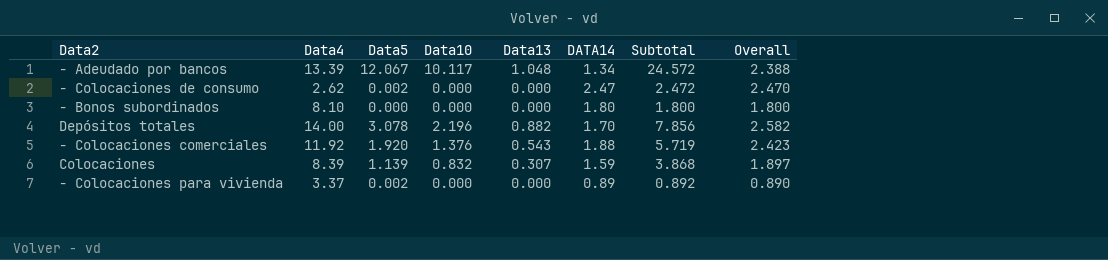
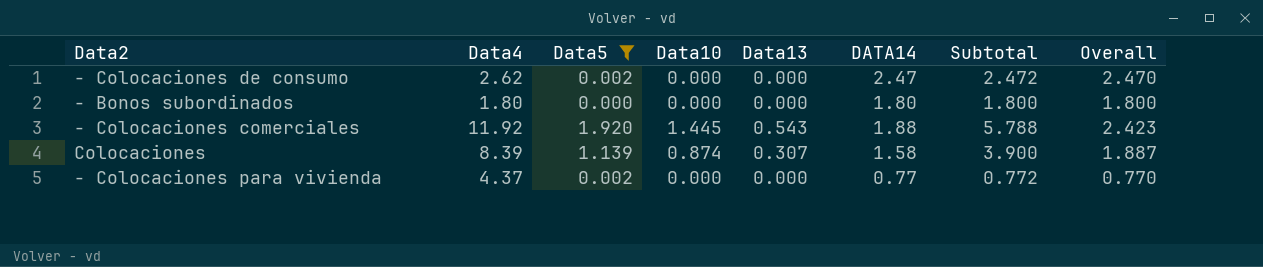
filter: none -> Data5 <= 1.920
- Bonos subordinados | Data4: 8.10 -> 1.80
- Colocaciones comerciales | Data10: 1.376 -> 1.445
- Colocaciones comerciales | Subtotal: 5.719 -> 5.788
Colocaciones | Data10: 0.832 -> 0.874
Colocaciones | DATA14: 1.59 -> 1.58
Colocaciones | Subtotal: 3.868 -> 3.900
Colocaciones | Overall: 1.897 -> 1.887
- Colocaciones para vivienda | Data4: 3.37 -> 4.37
- Colocaciones para vivienda | DATA14: 0.89 -> 0.77
- Colocaciones para vivienda | Subtotal: 0.892 -> 0.772
- Colocaciones para vivienda | Overall: 0.890 -> 0.770

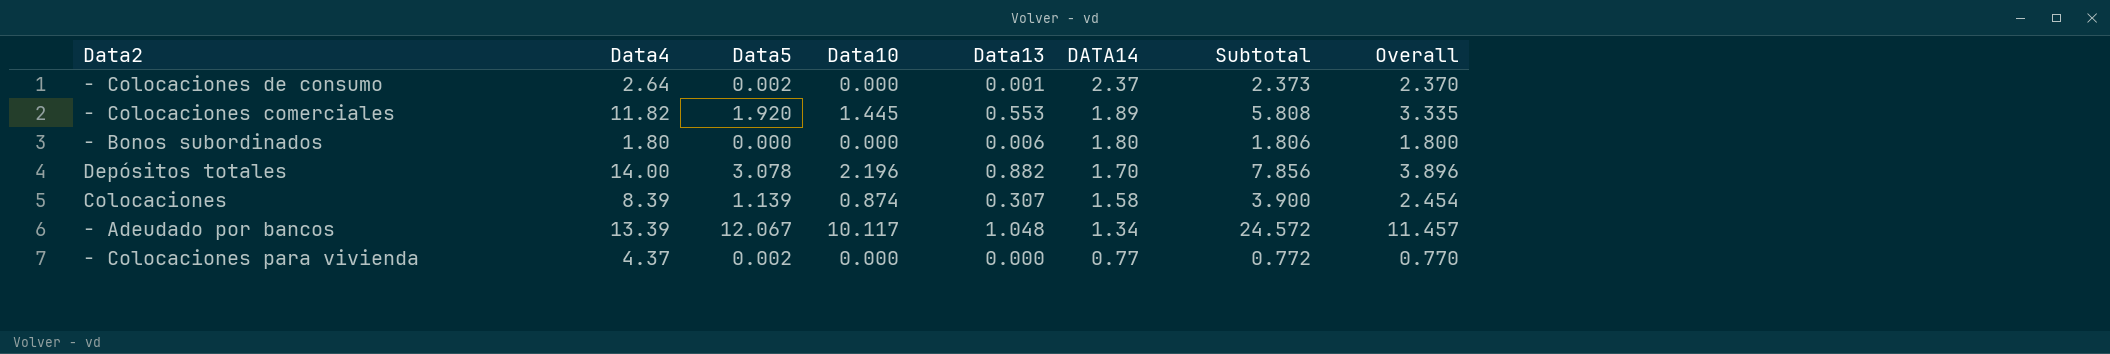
filter: Data5 <= 1.920 -> none
row order: none -> DATA14 descending
column Overall | formula: [Data13] + [DATA14] -> [Data10] + [DATA14]
- Colocaciones de consumo | Data4: 2.62 -> 2.64
- Colocaciones de consumo | Data13: 0.000 -> 0.001
- Colocaciones de consumo | DATA14: 2.47 -> 2.37
- Colocaciones de consumo | Subtotal: 2.472 -> 2.373
- Colocaciones comerciales | Data4: 11.92 -> 11.82
- Colocaciones comerciales | Data13: 0.543 -> 0.553
- Colocaciones comerciales | DATA14: 1.88 -> 1.89
- Colocaciones comerciales | Subtotal: 5.788 -> 5.808
- Bonos subordinados | Data13: 0.000 -> 0.006
- Bonos subordinados | Subtotal: 1.800 -> 1.806

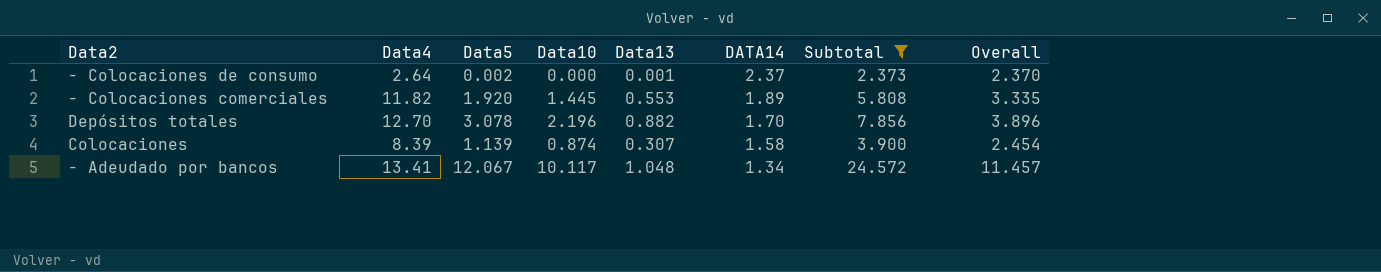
filter: none -> Subtotal >= 2.373
Depósitos totales | Data4: 14.00 -> 12.70
- Adeudado por bancos | Data4: 13.39 -> 13.41

